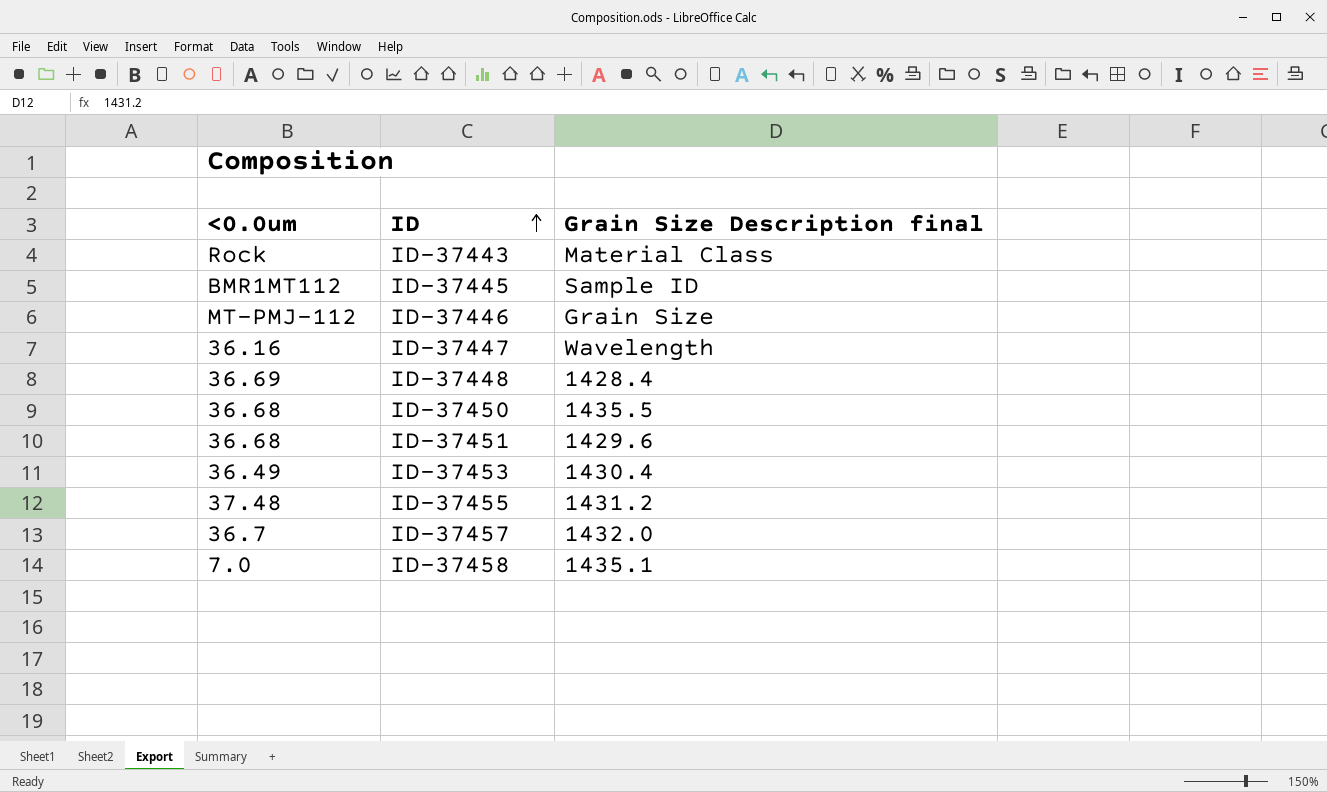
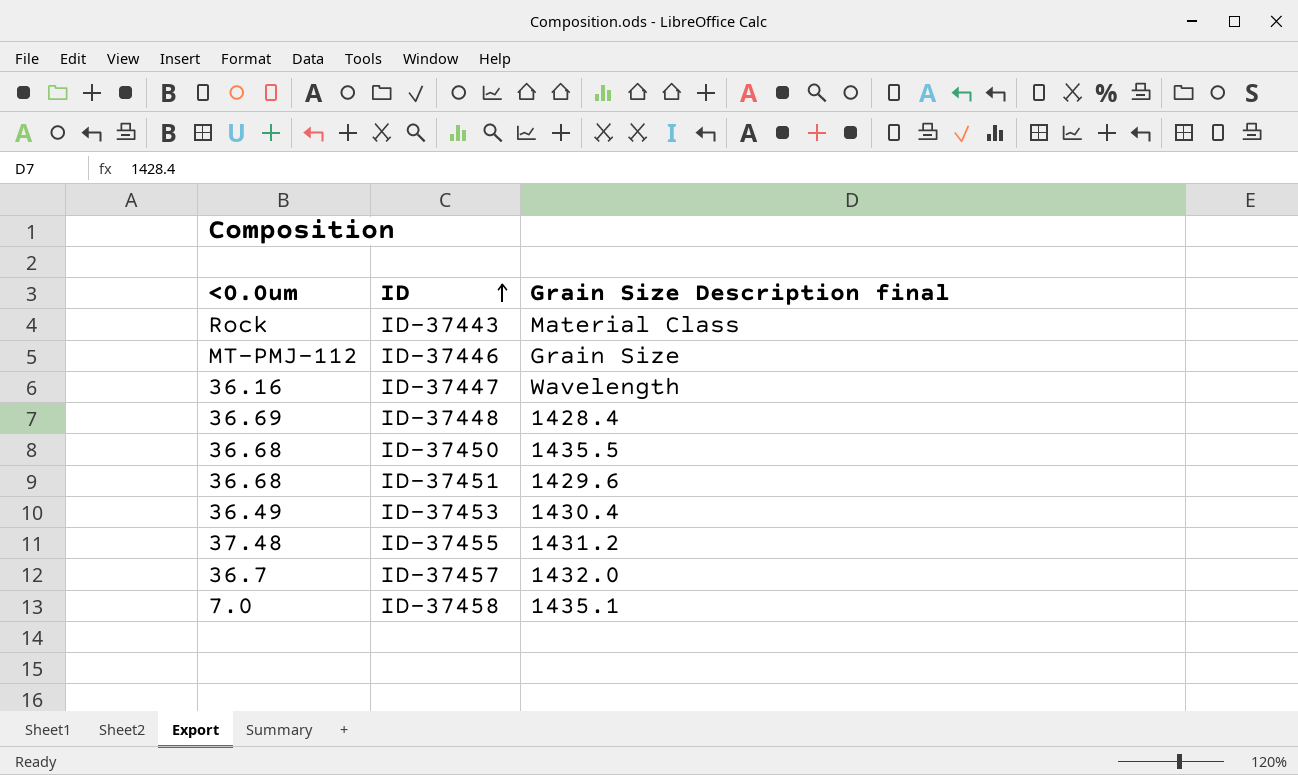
row ID-37445: BMR1MT112 | Sample ID -> none

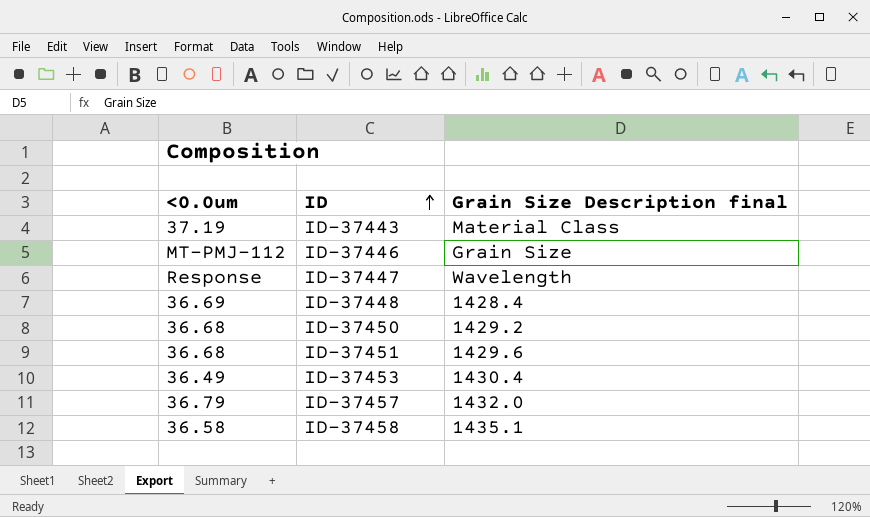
row ID-37455: 37.48 | 1431.2 -> none
ID-37443 | <0.0um: Rock -> 37.19
ID-37447 | <0.0um: 36.16 -> Response
ID-37450 | Grain Size Description final: 1435.5 -> 1429.2
ID-37457 | <0.0um: 36.7 -> 36.79
ID-37458 | <0.0um: 7.0 -> 36.58

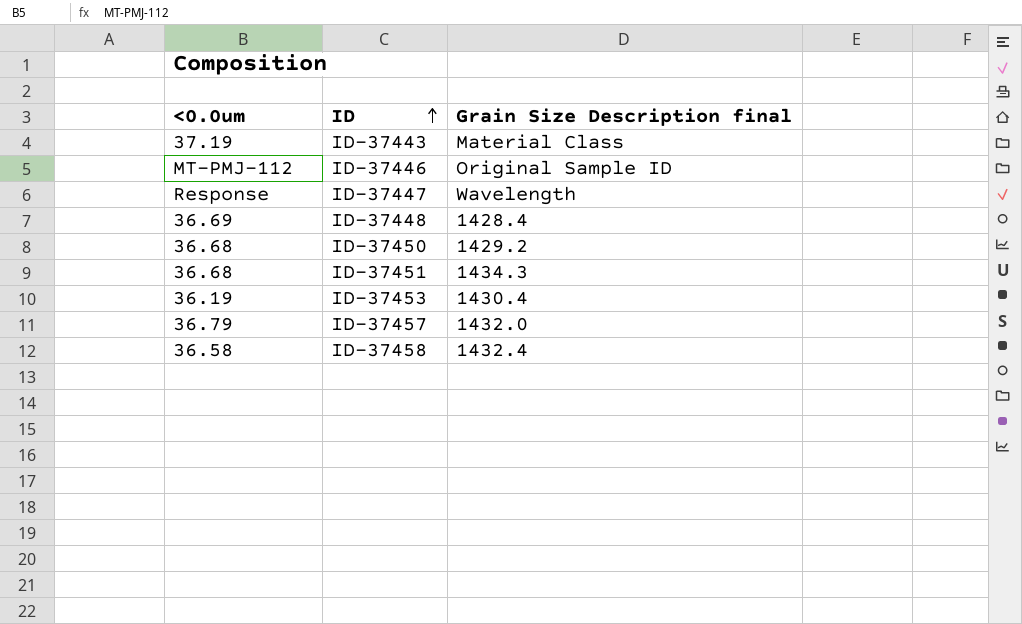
ID-37446 | Grain Size Description final: Grain Size -> Original Sample ID
ID-37451 | Grain Size Description final: 1429.6 -> 1434.3
ID-37453 | <0.0um: 36.49 -> 36.19
ID-37458 | Grain Size Description final: 1435.1 -> 1432.4

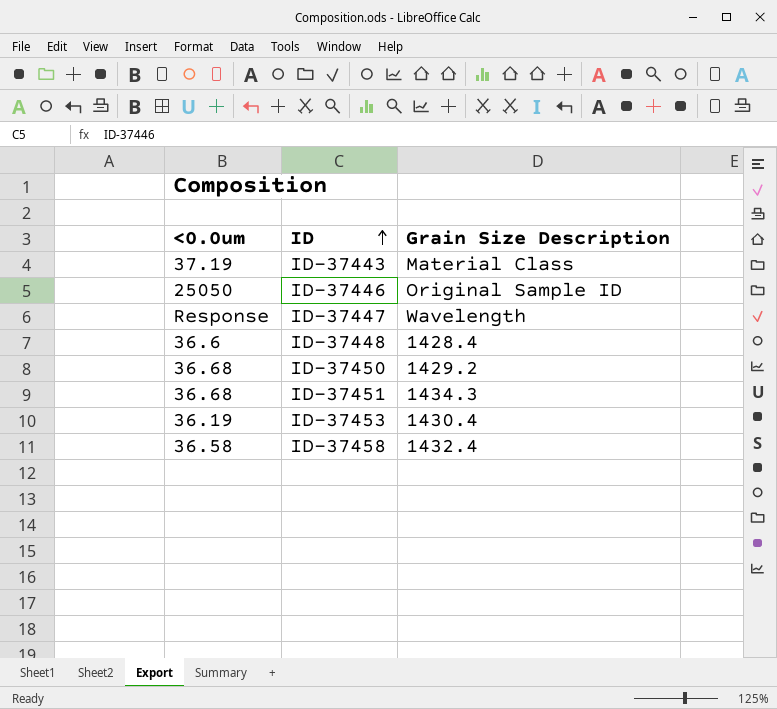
column name: Grain Size Description final -> Grain Size Description
row ID-37457: 36.79 | 1432.0 -> none
ID-37446 | <0.0um: MT-PMJ-112 -> 25050
ID-37448 | <0.0um: 36.69 -> 36.6

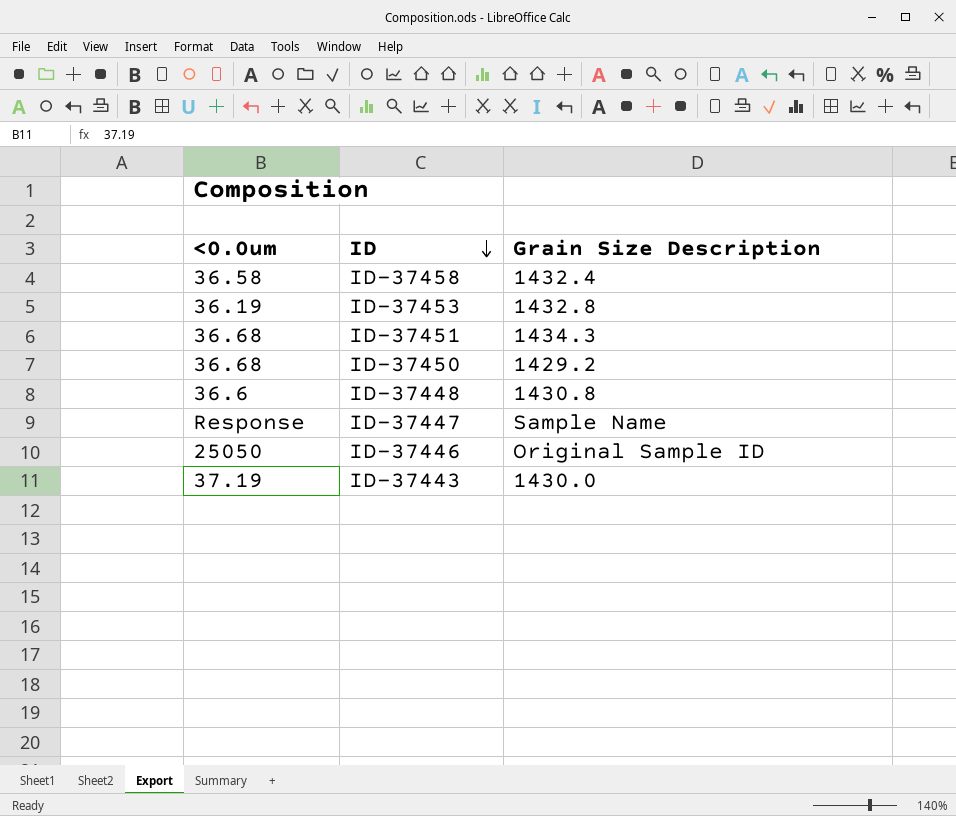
row order: ID ascending -> ID descending
ID-37453 | Grain Size Description: 1430.4 -> 1432.8
ID-37448 | Grain Size Description: 1428.4 -> 1430.8
ID-37447 | Grain Size Description: Wavelength -> Sample Name
ID-37443 | Grain Size Description: Material Class -> 1430.0

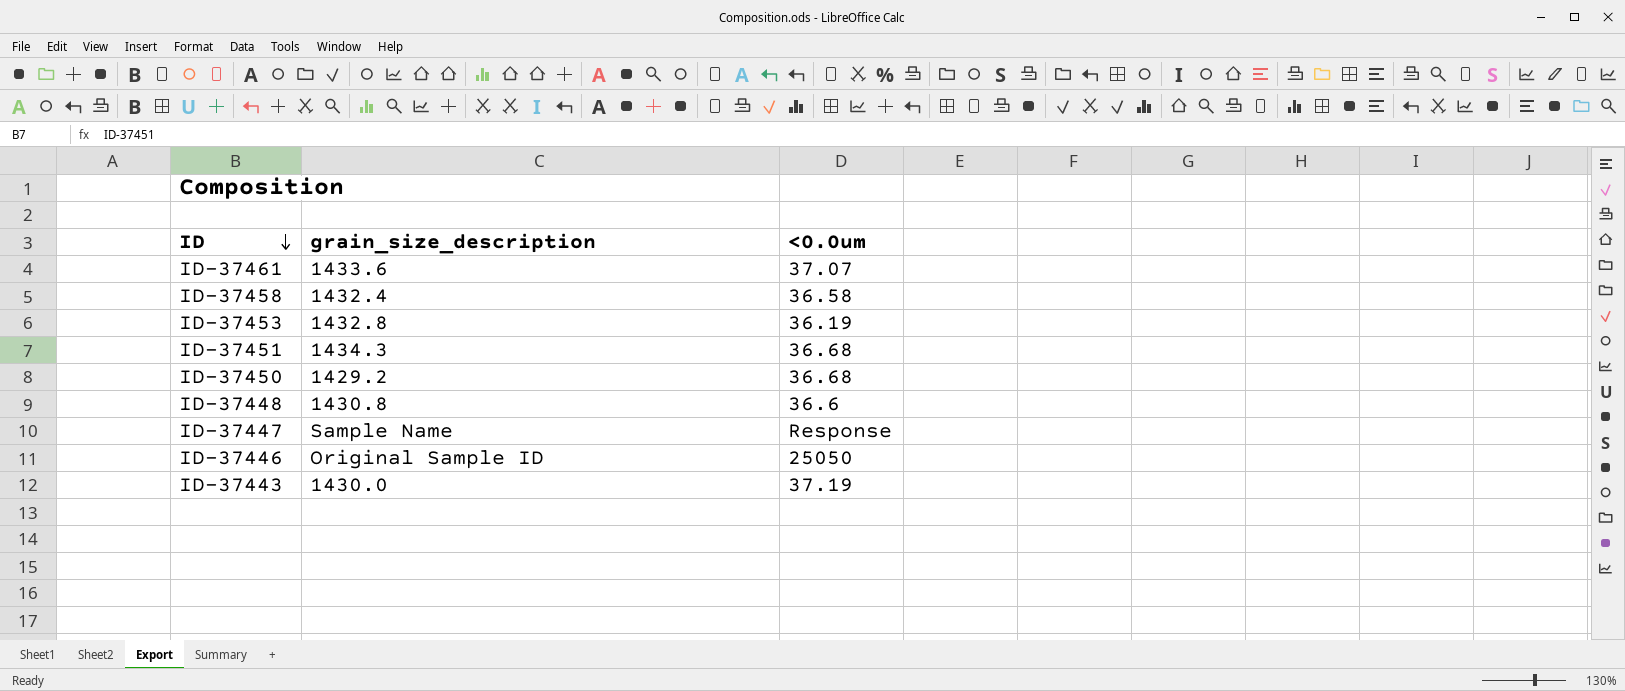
column name: Grain Size Description -> grain_size_description
column <0.0um | position: 1 -> 3
row ID-37461: none -> 1433.6 | 37.07

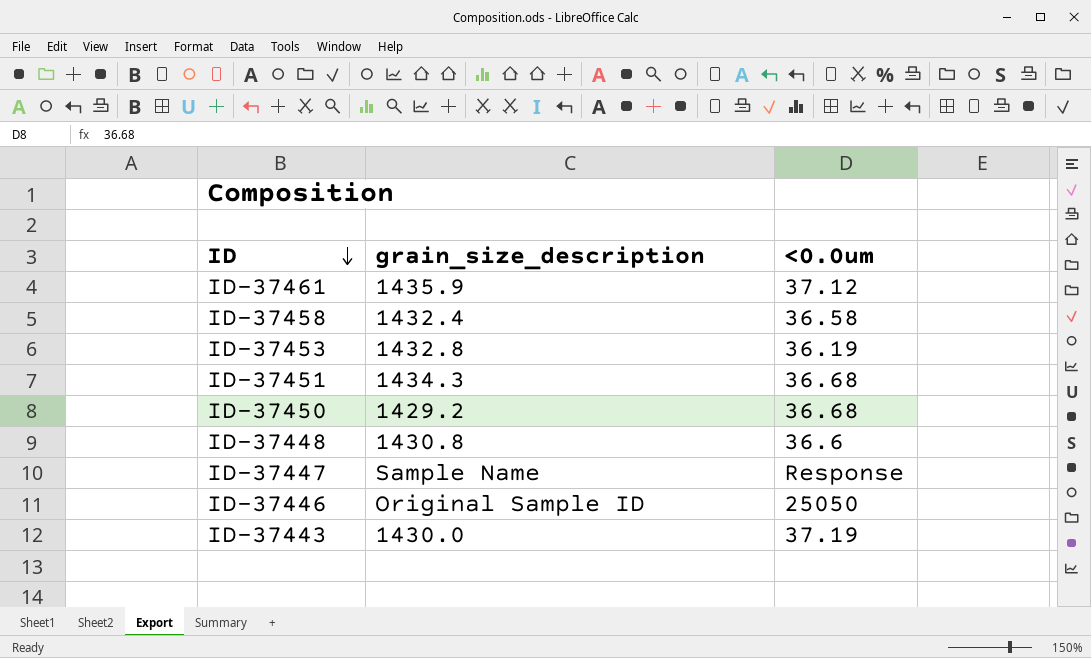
ID-37461 | grain_size_description: 1433.6 -> 1435.9
ID-37461 | <0.0um: 37.07 -> 37.12

